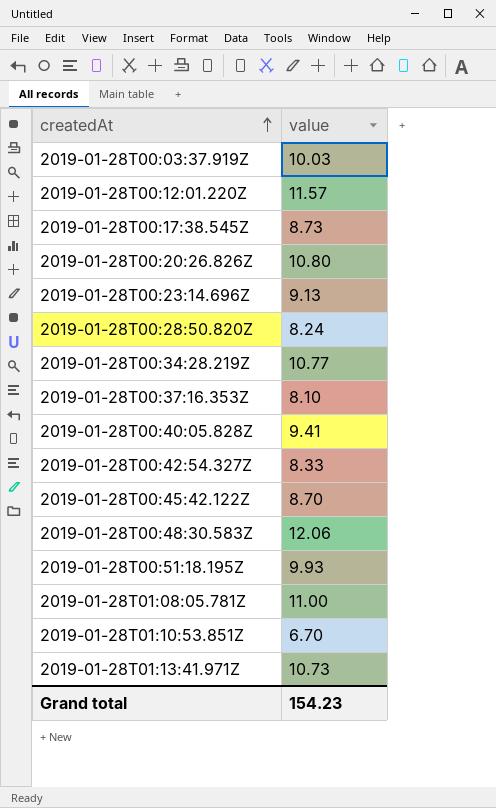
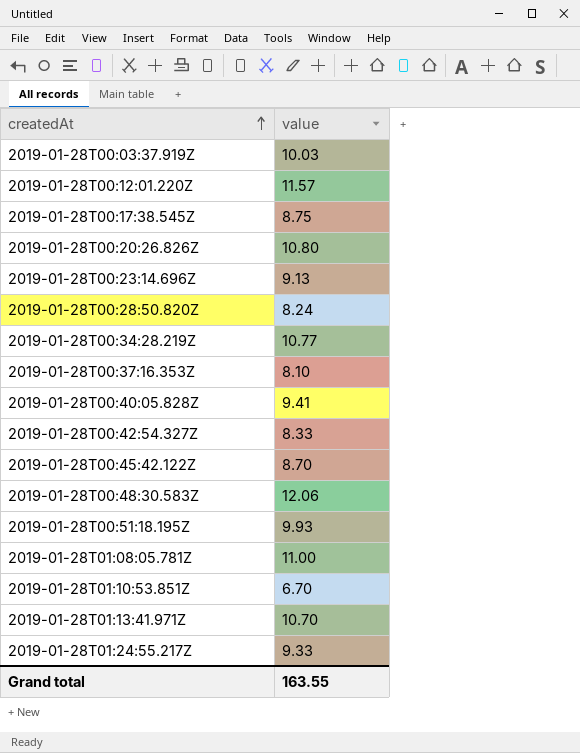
2019-01-28T00:17:38.545Z | value: 8.73 -> 8.75
2019-01-28T01:13:41.971Z | value: 10.73 -> 10.70
row 2019-01-28T01:24:55.217Z: none -> 9.33
Grand total | value: 154.23 -> 163.55

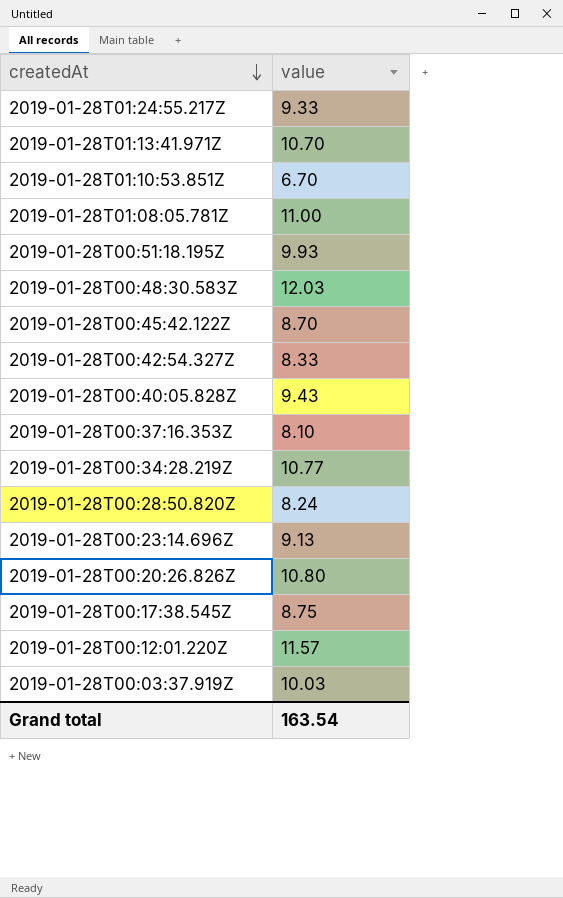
row order: createdAt ascending -> createdAt descending
2019-01-28T00:48:30.583Z | value: 12.06 -> 12.03
2019-01-28T00:40:05.828Z | value: 9.41 -> 9.43
Grand total | value: 163.55 -> 163.54

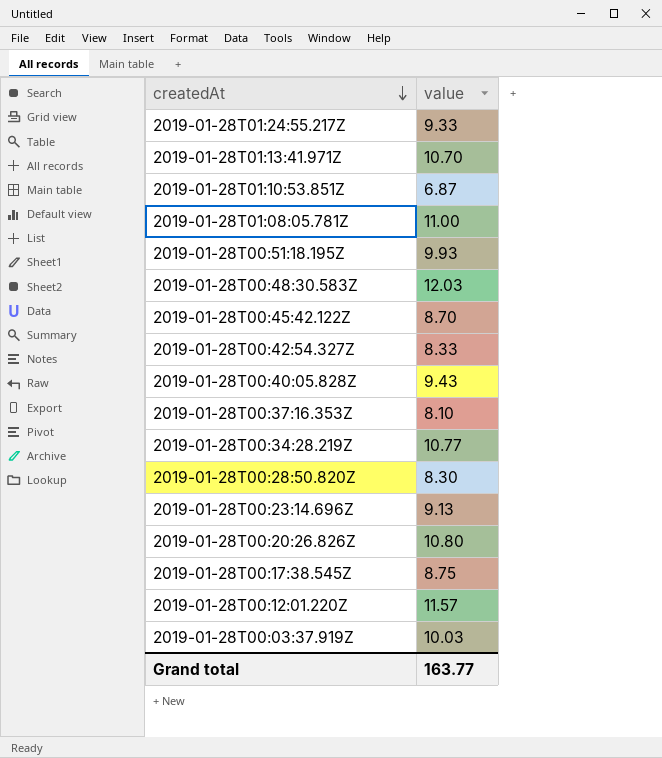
2019-01-28T01:10:53.851Z | value: 6.70 -> 6.87
2019-01-28T00:28:50.820Z | value: 8.24 -> 8.30
Grand total | value: 163.54 -> 163.77

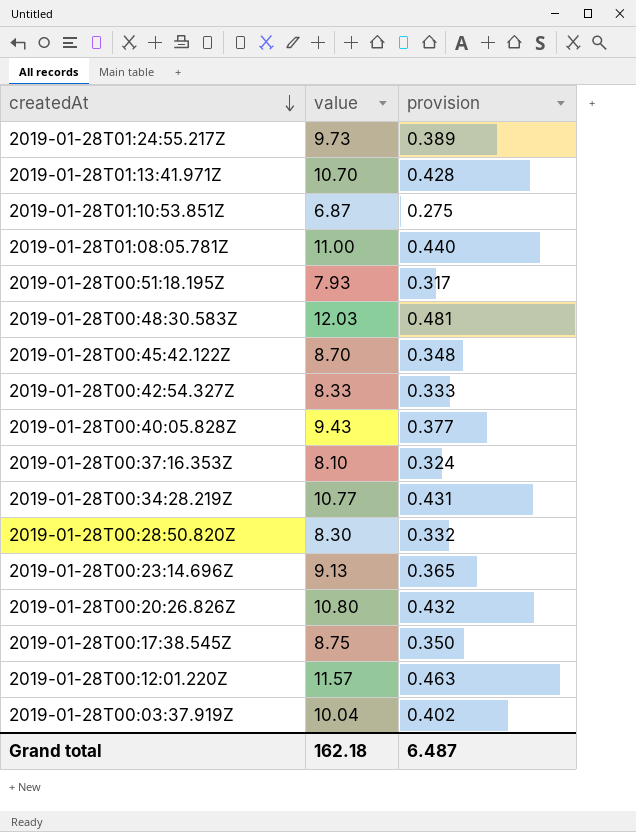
column provision | formula: none -> [value] * 0.04
2019-01-28T01:24:55.217Z | value: 9.33 -> 9.73
2019-01-28T00:51:18.195Z | value: 9.93 -> 7.93
2019-01-28T00:03:37.919Z | value: 10.03 -> 10.04
Grand total | value: 163.77 -> 162.18

